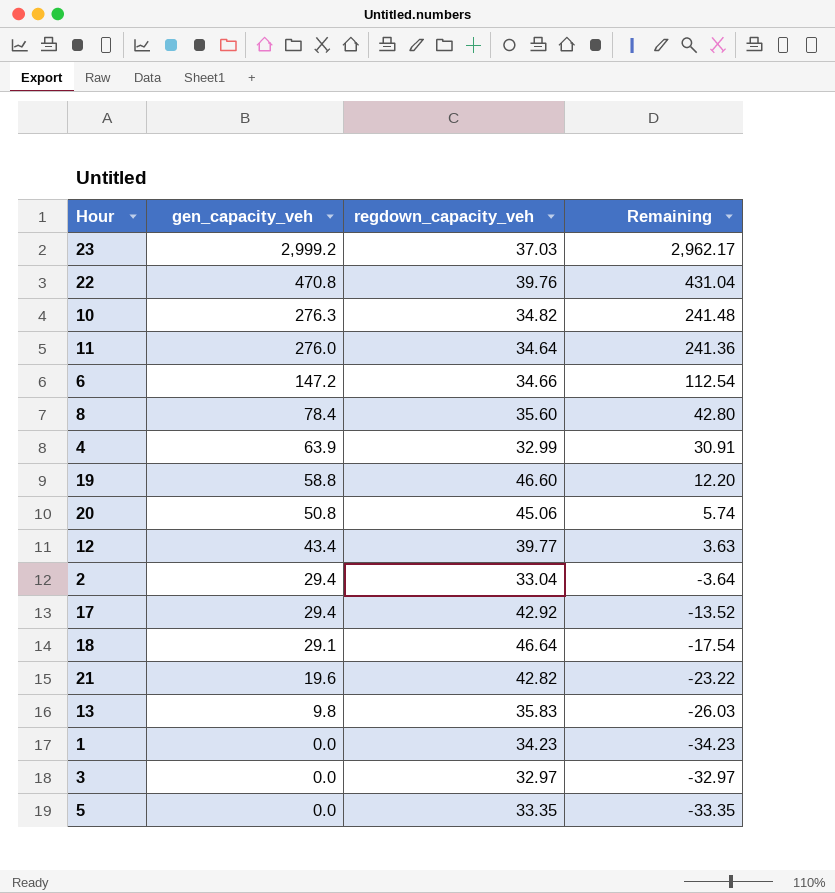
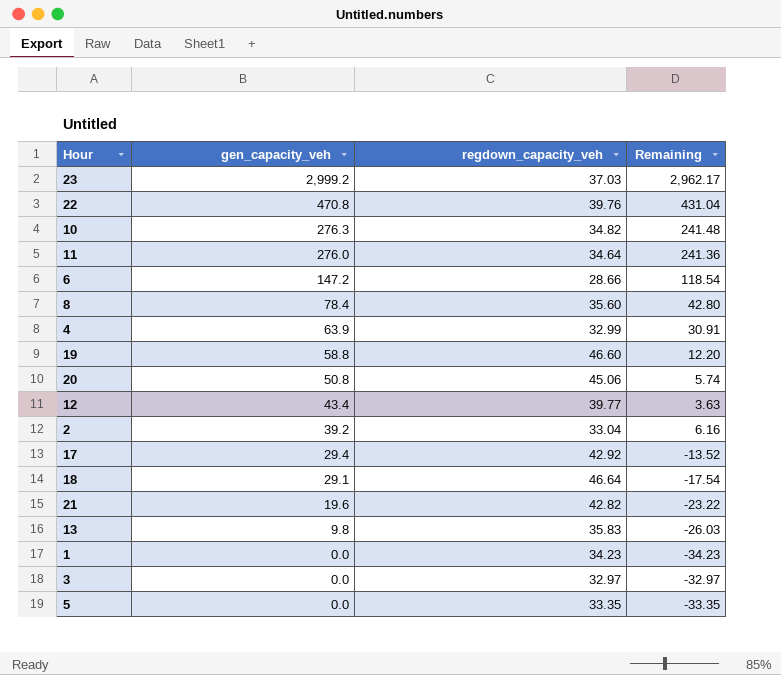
6 | regdown_capacity_veh: 34.66 -> 28.66
6 | Remaining: 112.54 -> 118.54
2 | gen_capacity_veh: 29.4 -> 39.2
2 | Remaining: -3.64 -> 6.16

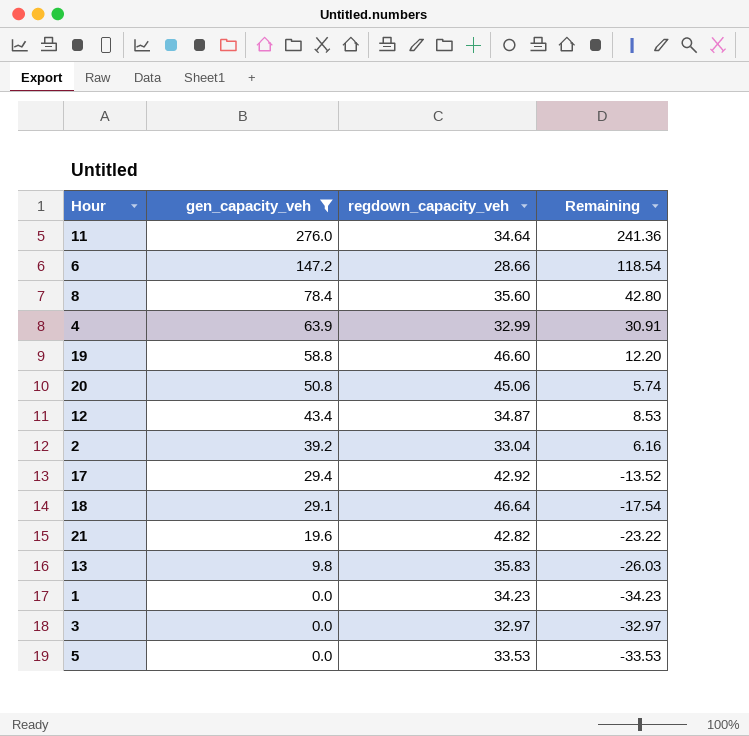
filter: none -> gen_capacity_veh <= 276.0
12 | regdown_capacity_veh: 39.77 -> 34.87
12 | Remaining: 3.63 -> 8.53
5 | regdown_capacity_veh: 33.35 -> 33.53
5 | Remaining: -33.35 -> -33.53

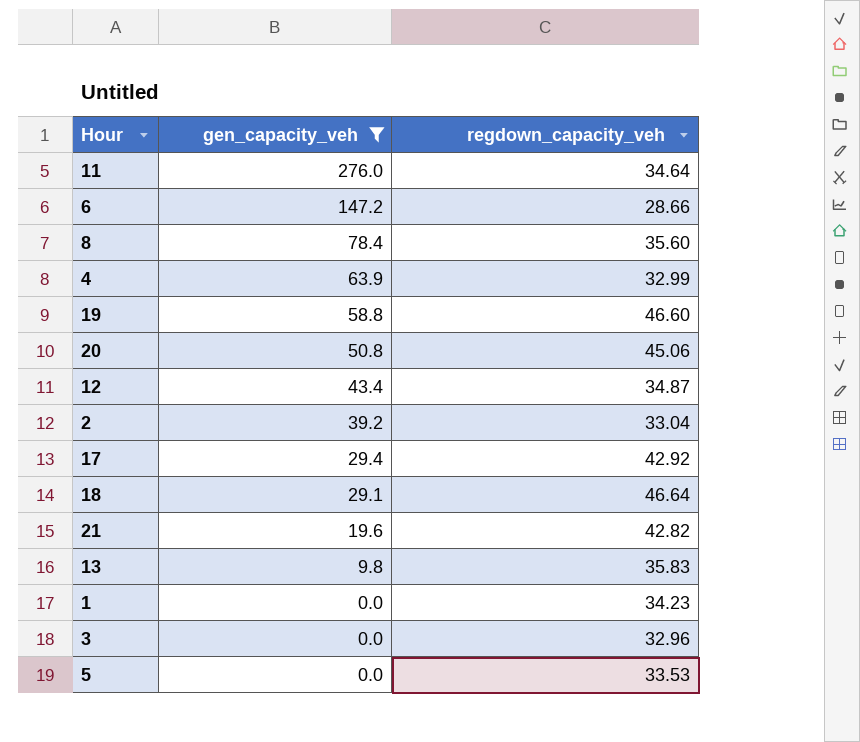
column Remaining | formula: [gen_capacity_veh] - [regdown_capacity_veh] -> none
3 | regdown_capacity_veh: 32.97 -> 32.96

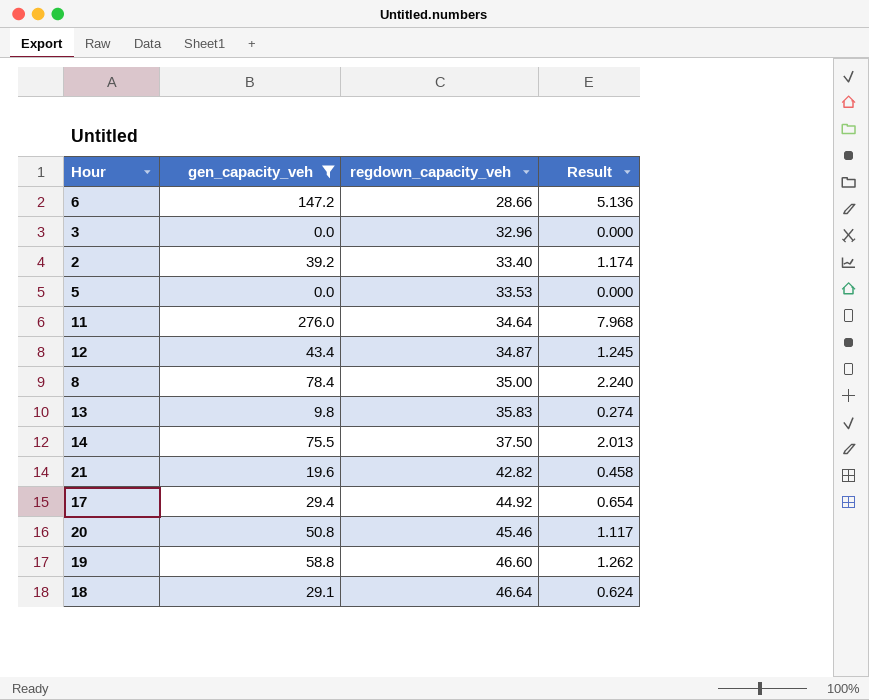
row order: gen_capacity_veh descending -> regdown_capacity_veh ascending
column Result | formula: none -> [gen_capacity_veh] / [regdown_capacity_veh]
row 4: 63.9 | 32.99 -> none
row 1: 0.0 | 34.23 -> none
2 | regdown_capacity_veh: 33.04 -> 33.40
8 | regdown_capacity_veh: 35.60 -> 35.00
row 14: none -> 75.5 | 37.50 | 2.013
17 | regdown_capacity_veh: 42.92 -> 44.92
20 | regdown_capacity_veh: 45.06 -> 45.46

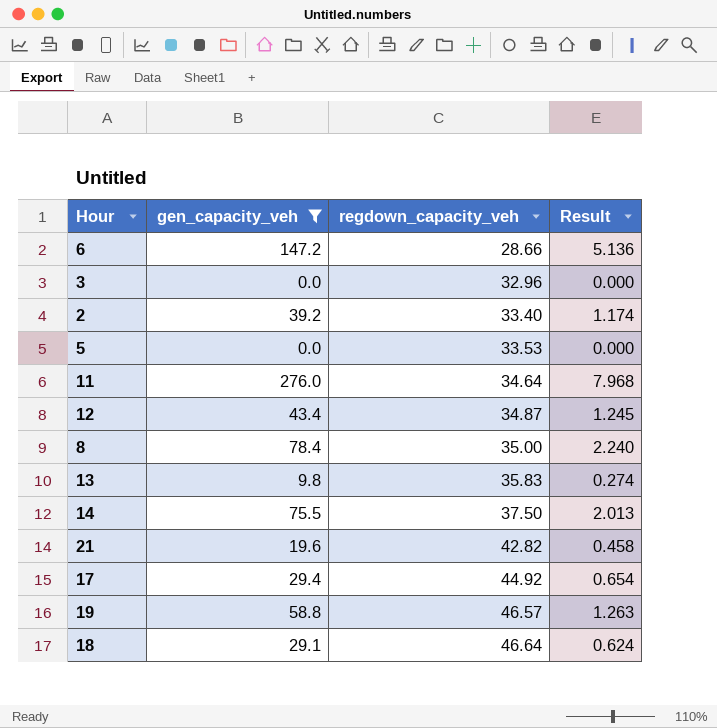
row 20: 50.8 | 45.46 | 1.117 -> none
19 | regdown_capacity_veh: 46.60 -> 46.57
19 | Result: 1.262 -> 1.263

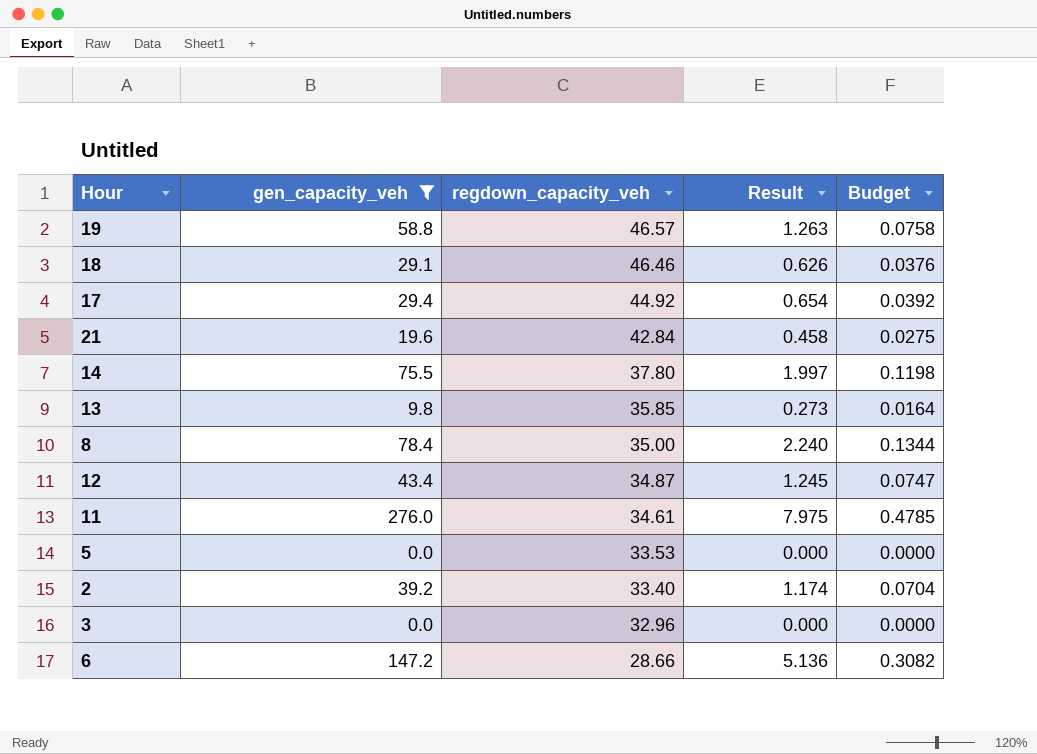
row order: regdown_capacity_veh ascending -> regdown_capacity_veh descending
column Budget | formula: none -> [Result] * 0.06
18 | regdown_capacity_veh: 46.64 -> 46.46
18 | Result: 0.624 -> 0.626
21 | regdown_capacity_veh: 42.82 -> 42.84
14 | regdown_capacity_veh: 37.50 -> 37.80
14 | Result: 2.013 -> 1.997
13 | regdown_capacity_veh: 35.83 -> 35.85
13 | Result: 0.274 -> 0.273
11 | regdown_capacity_veh: 34.64 -> 34.61
11 | Result: 7.968 -> 7.975

